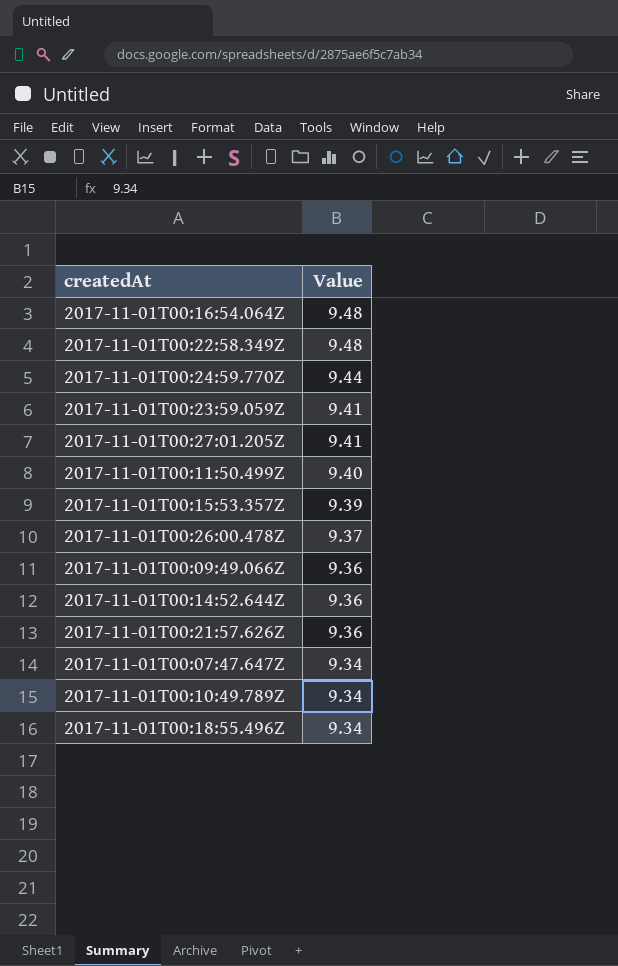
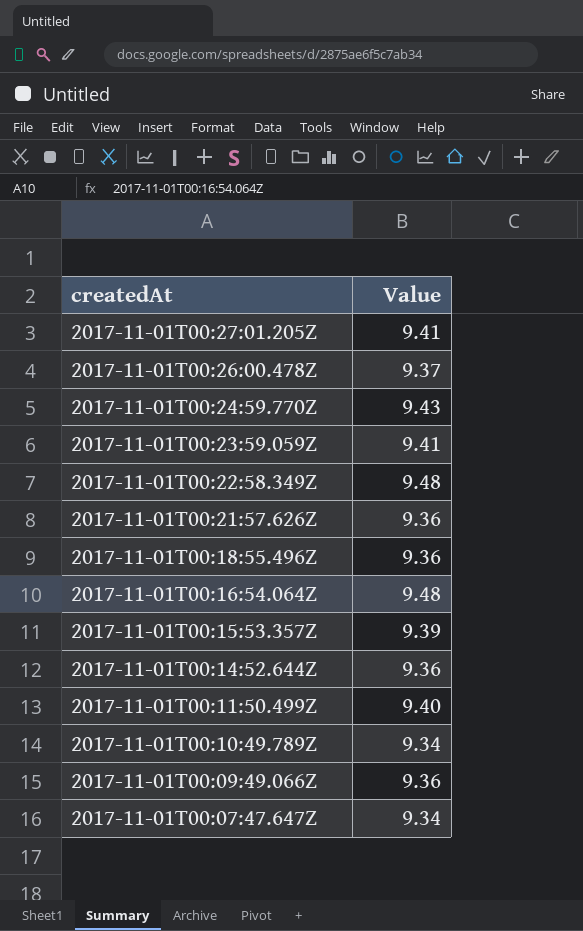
row order: Value descending -> createdAt descending
2017-11-01T00:24:59.770Z | Value: 9.44 -> 9.43
2017-11-01T00:18:55.496Z | Value: 9.34 -> 9.36

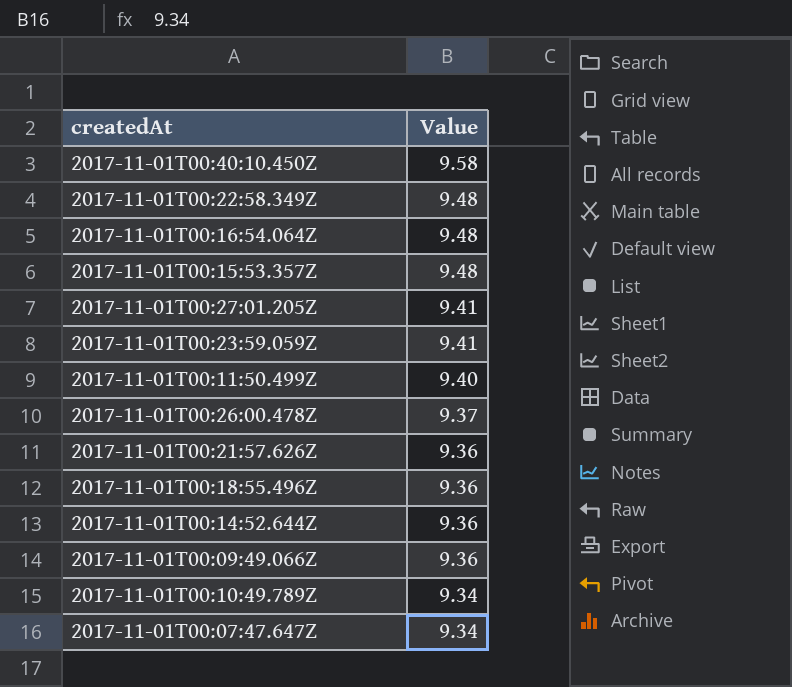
row order: createdAt descending -> Value descending
row 2017-11-01T00:24:59.770Z: 9.43 -> none
row 2017-11-01T00:40:10.450Z: none -> 9.58
2017-11-01T00:15:53.357Z | Value: 9.39 -> 9.48

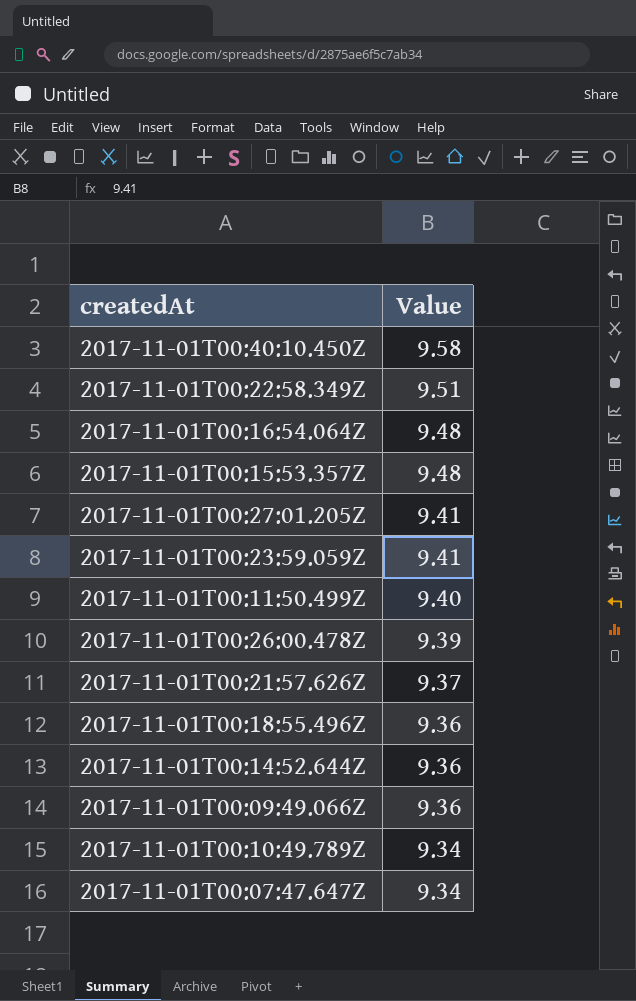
2017-11-01T00:22:58.349Z | Value: 9.48 -> 9.51
2017-11-01T00:26:00.478Z | Value: 9.37 -> 9.39
2017-11-01T00:21:57.626Z | Value: 9.36 -> 9.37

